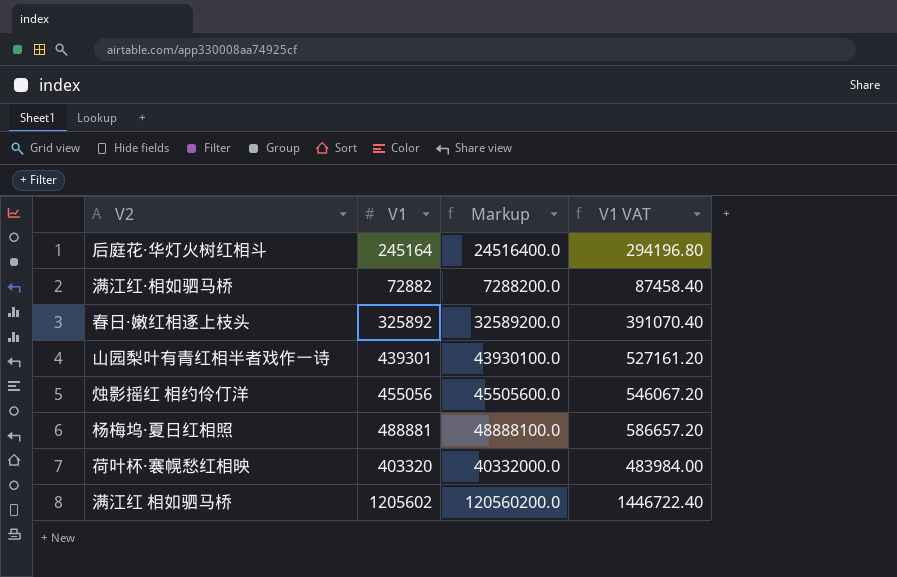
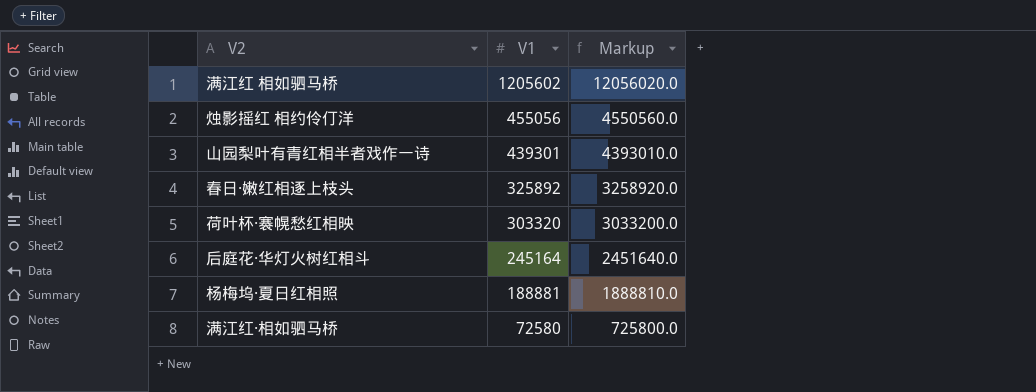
row order: none -> V1 descending
column V1 VAT | formula: [V1] * 1.2 -> none
column Markup | formula: [V1] * 100 -> [V1] * 10
荷叶杯·褰幌愁红相映 | V1: 403320 -> 303320
杨梅坞·夏日红相照 | V1: 488881 -> 188881
满江红·相如驷马桥 | V1: 72882 -> 72580

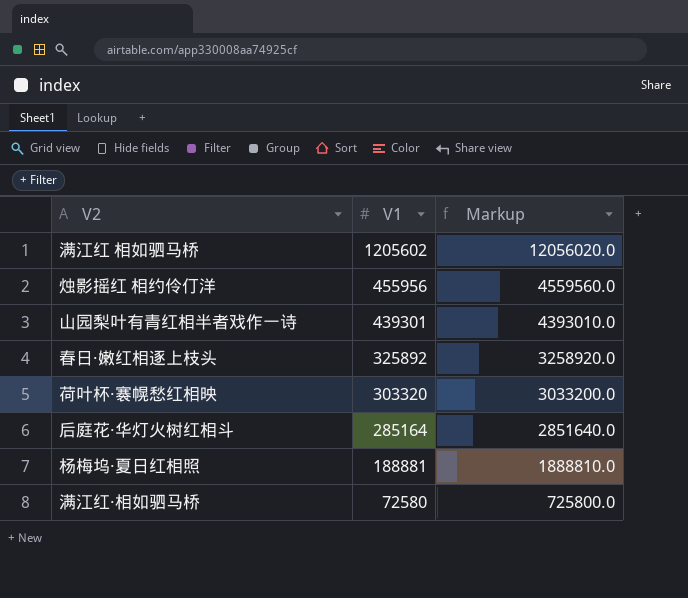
烛影摇红 相约伶仃洋 | V1: 455056 -> 455956
烛影摇红 相约伶仃洋 | Markup: 4550560.0 -> 4559560.0
后庭花·华灯火树红相斗 | V1: 245164 -> 285164
后庭花·华灯火树红相斗 | Markup: 2451640.0 -> 2851640.0

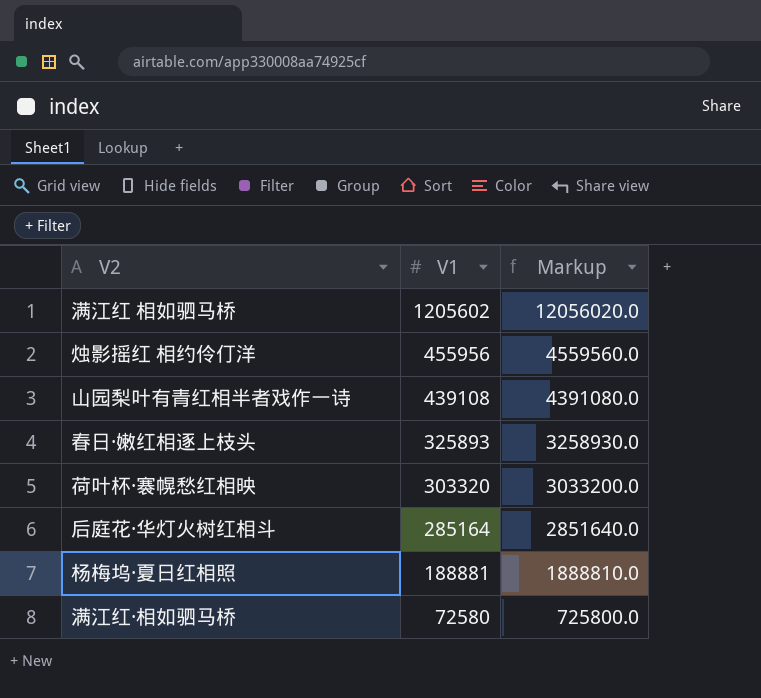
山园梨叶有青红相半者戏作一诗 | V1: 439301 -> 439108
山园梨叶有青红相半者戏作一诗 | Markup: 4393010.0 -> 4391080.0
春日·嫩红相逐上枝头 | V1: 325892 -> 325893
春日·嫩红相逐上枝头 | Markup: 3258920.0 -> 3258930.0

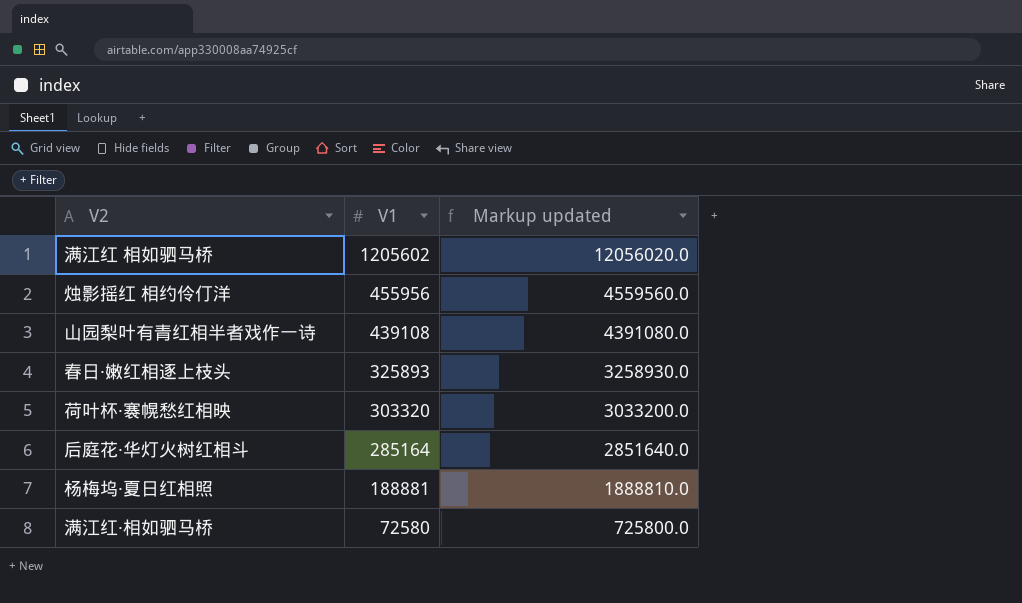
column name: Markup -> Markup updated

